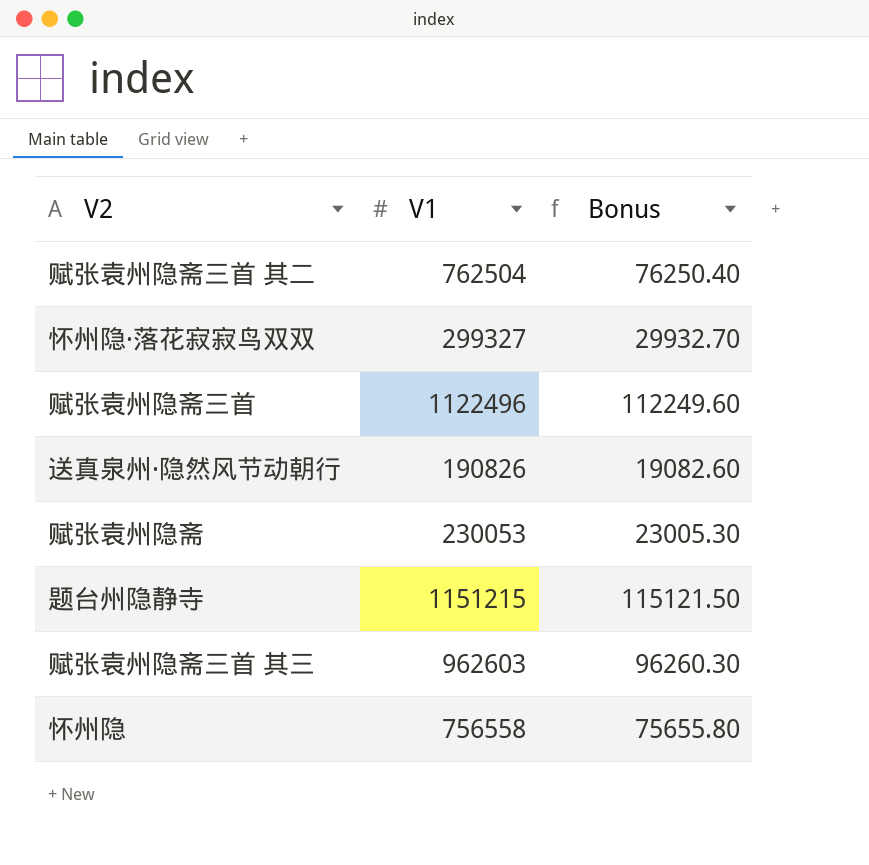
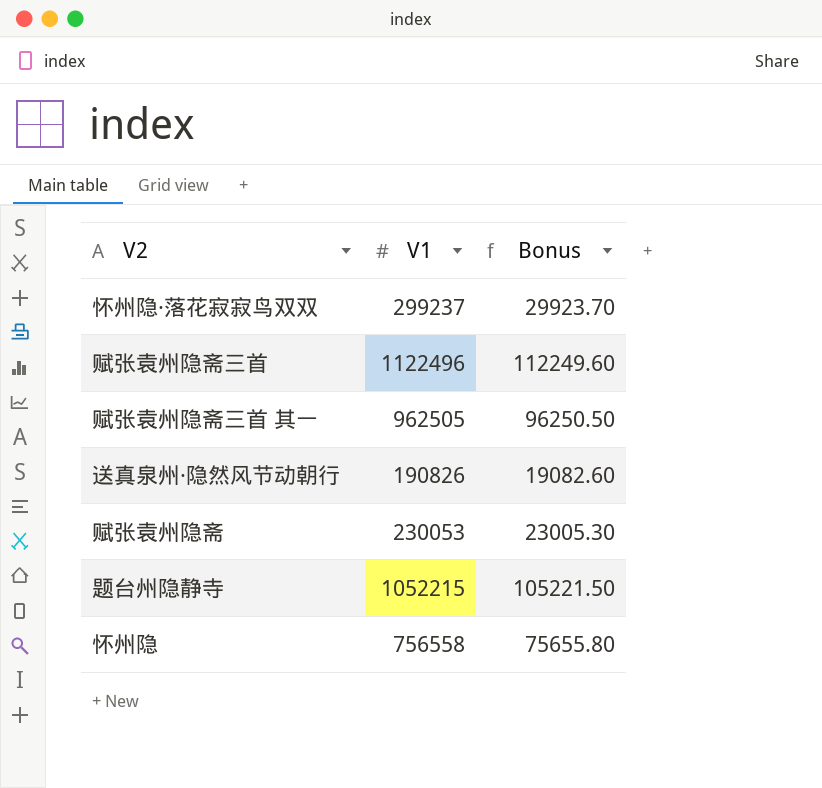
row 赋张袁州隐斋三首 其二: 762504 | 76250.40 -> none
row 赋张袁州隐斋三首 其三: 962603 | 96260.30 -> none
怀州隐·落花寂寂鸟双双 | V1: 299327 -> 299237
怀州隐·落花寂寂鸟双双 | Bonus: 29932.70 -> 29923.70
row 赋张袁州隐斋三首 其一: none -> 962505 | 96250.50
题台州隐静寺 | V1: 1151215 -> 1052215
题台州隐静寺 | Bonus: 115121.50 -> 105221.50

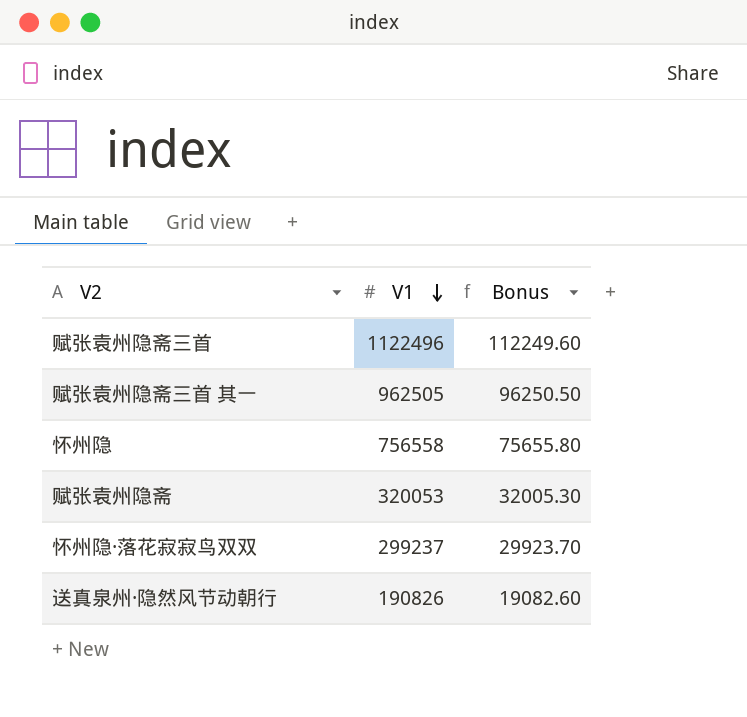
row order: none -> V1 descending
row 题台州隐静寺: 1052215 | 105221.50 -> none
赋张袁州隐斋 | V1: 230053 -> 320053
赋张袁州隐斋 | Bonus: 23005.30 -> 32005.30

